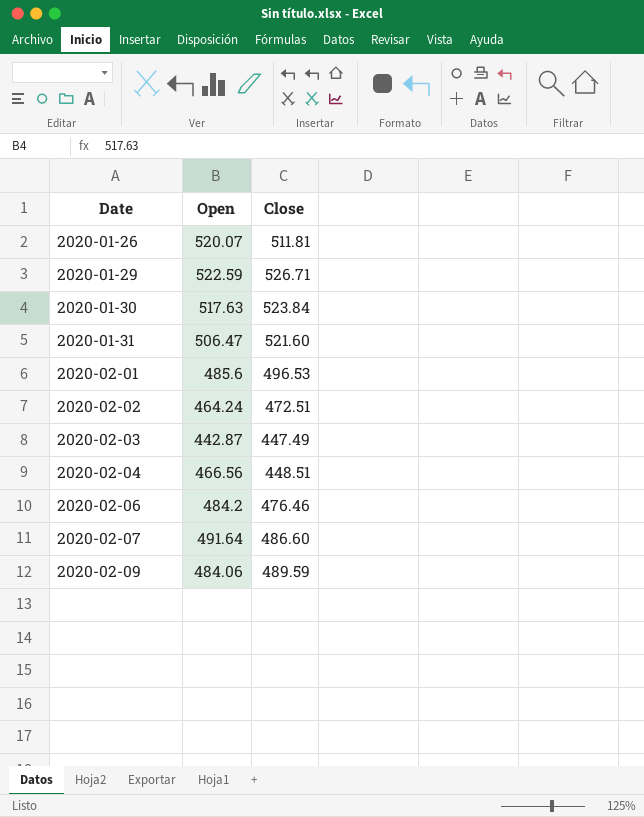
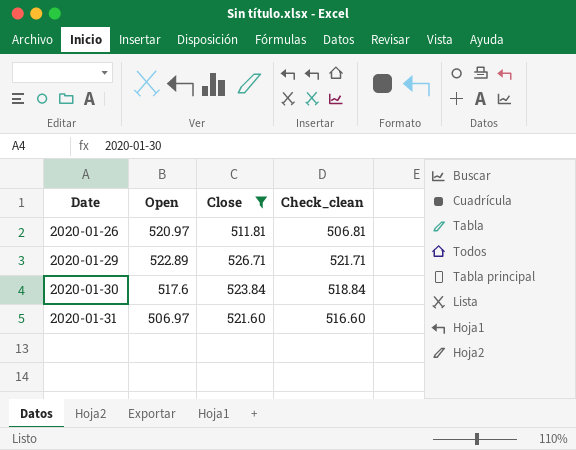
filter: none -> Close >= 511.81
column Check_clean | formula: none -> [Close] - 5
2020-01-26 | Open: 520.07 -> 520.97
2020-01-29 | Open: 522.59 -> 522.89
2020-01-30 | Open: 517.63 -> 517.6
2020-01-31 | Open: 506.47 -> 506.97

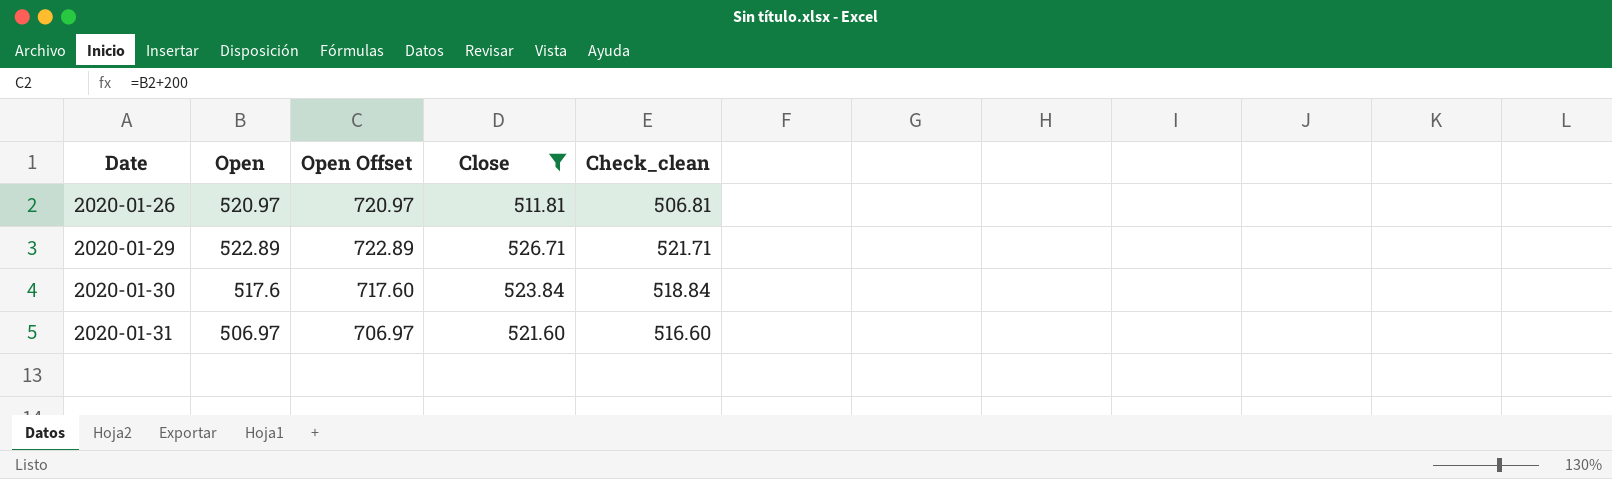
column Open Offset | formula: none -> [Open] + 200

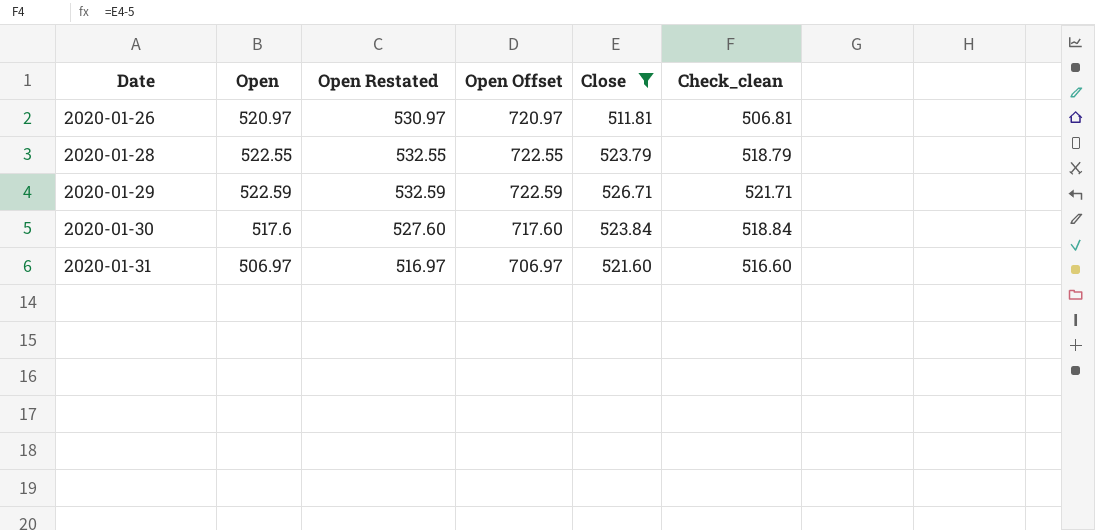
column Open Restated | formula: none -> [Open] + 10
row 2020-01-28: none -> 522.55 | 532.55 | 722.55 | 523.79 | 518.79
2020-01-29 | Open: 522.89 -> 522.59
2020-01-29 | Open Offset: 722.89 -> 722.59

